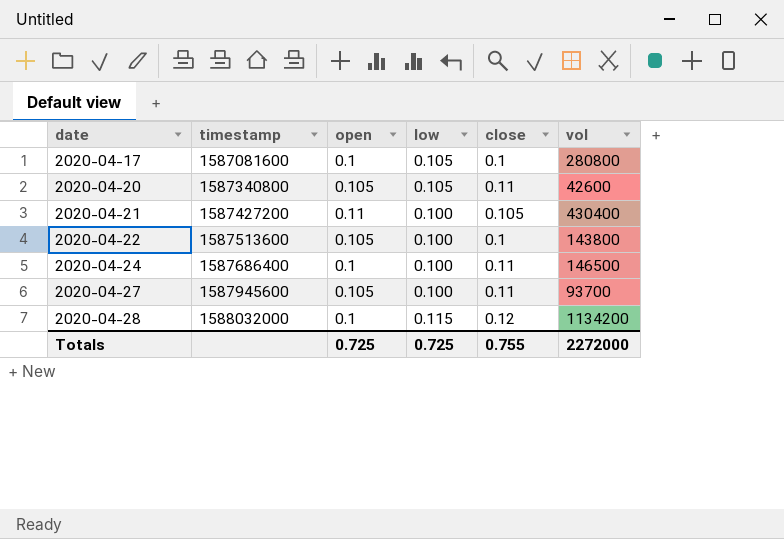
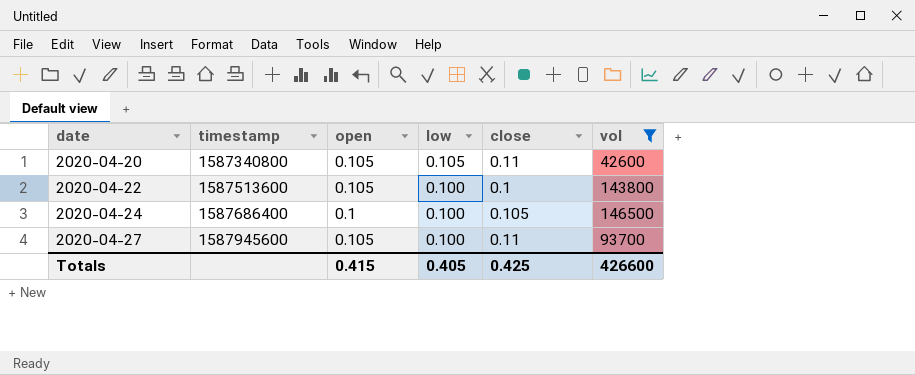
filter: none -> vol <= 146500
2020-04-24 | close: 0.11 -> 0.105
Totals | open: 0.725 -> 0.415
Totals | low: 0.725 -> 0.405
Totals | close: 0.755 -> 0.425
Totals | vol: 2272000 -> 426600

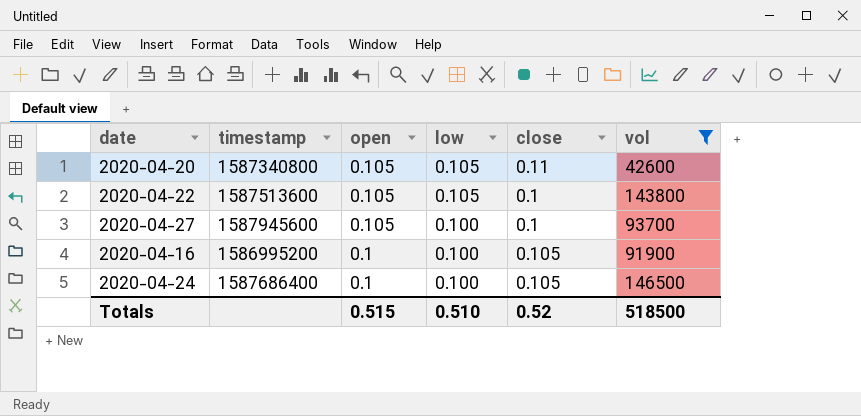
row order: date ascending -> open descending
2020-04-22 | low: 0.100 -> 0.105
2020-04-27 | close: 0.11 -> 0.1
row 2020-04-16: none -> 1586995200 | 0.1 | 0.100 | 0.105 | 91900
Totals | open: 0.415 -> 0.515
Totals | low: 0.405 -> 0.510
Totals | close: 0.425 -> 0.52
Totals | vol: 426600 -> 518500

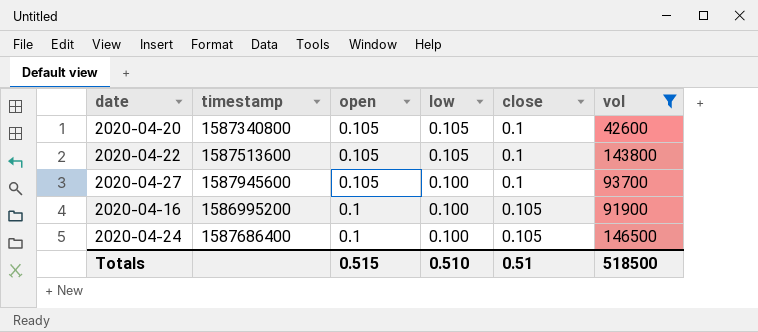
2020-04-20 | close: 0.11 -> 0.1
Totals | close: 0.52 -> 0.51

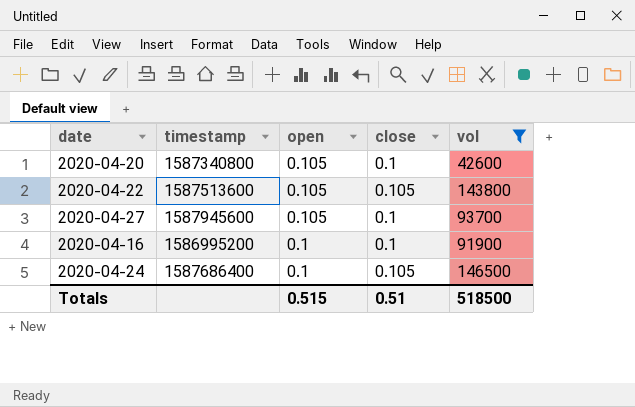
column low | position: 4 -> none
2020-04-22 | close: 0.1 -> 0.105
2020-04-16 | close: 0.105 -> 0.1

